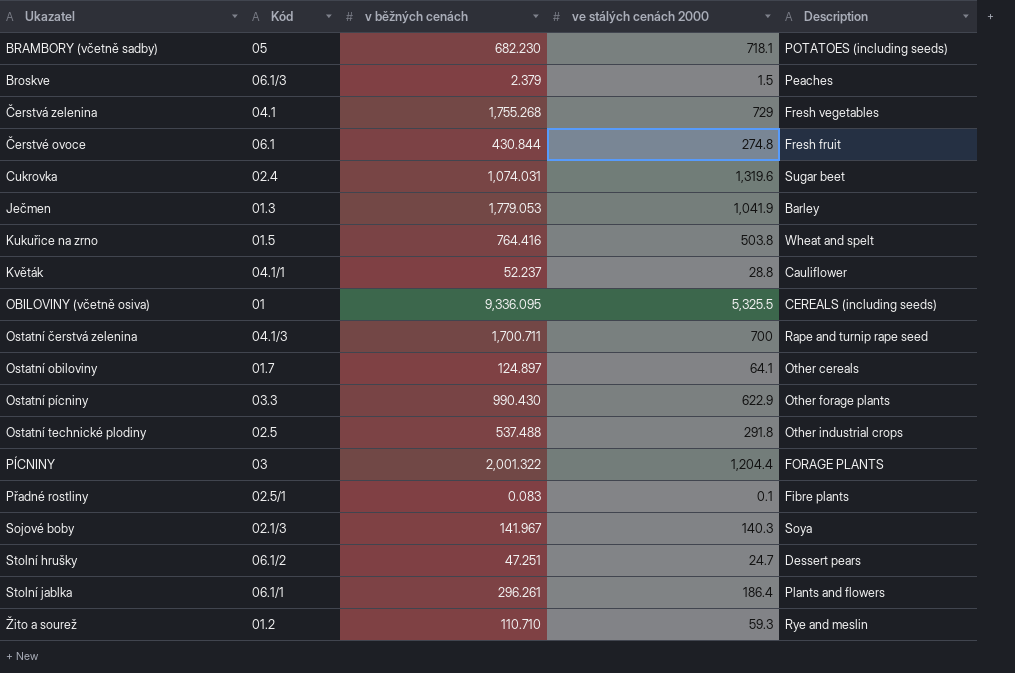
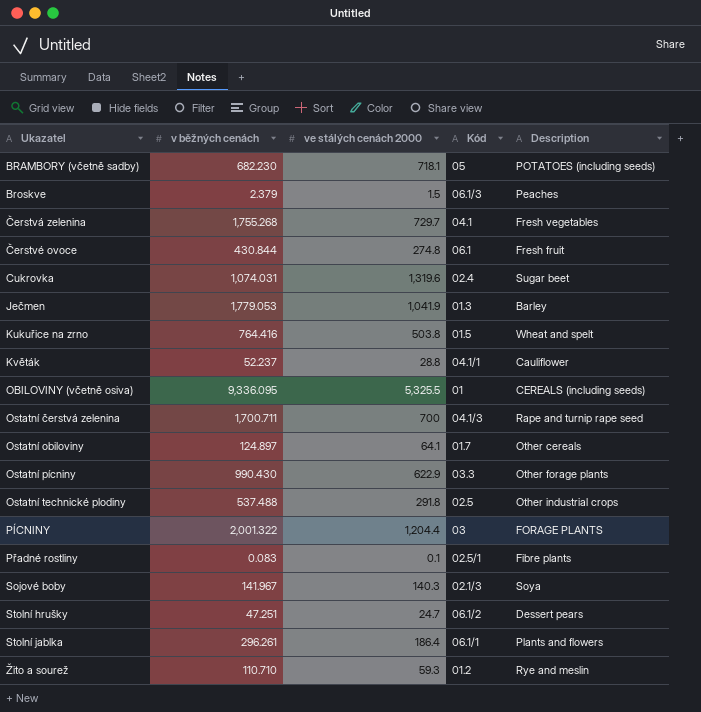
column Kód | position: 2 -> 4
Čerstvá zelenina | ve stálých cenách 2000: 729 -> 729.7

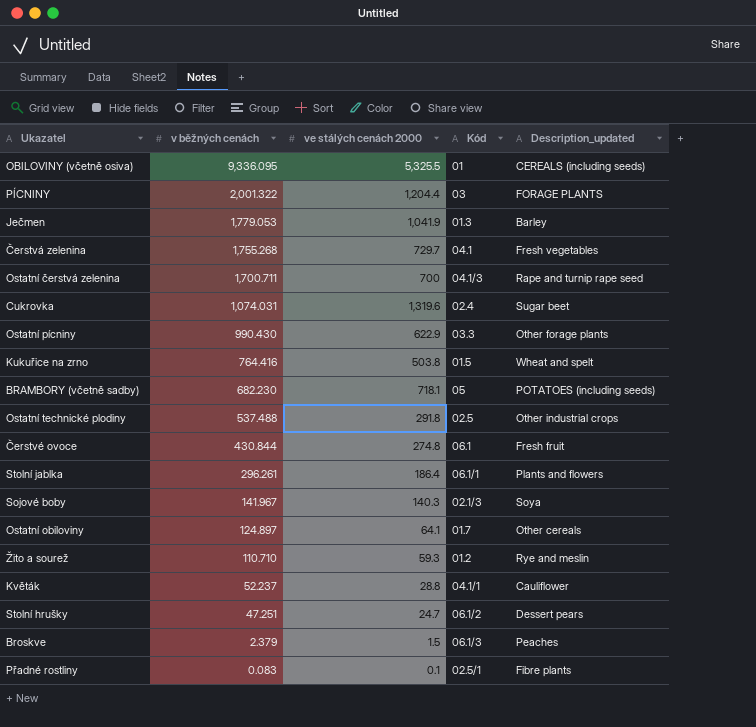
row order: Ukazatel ascending -> v běžných cenách descending
column name: Description -> Description_updated

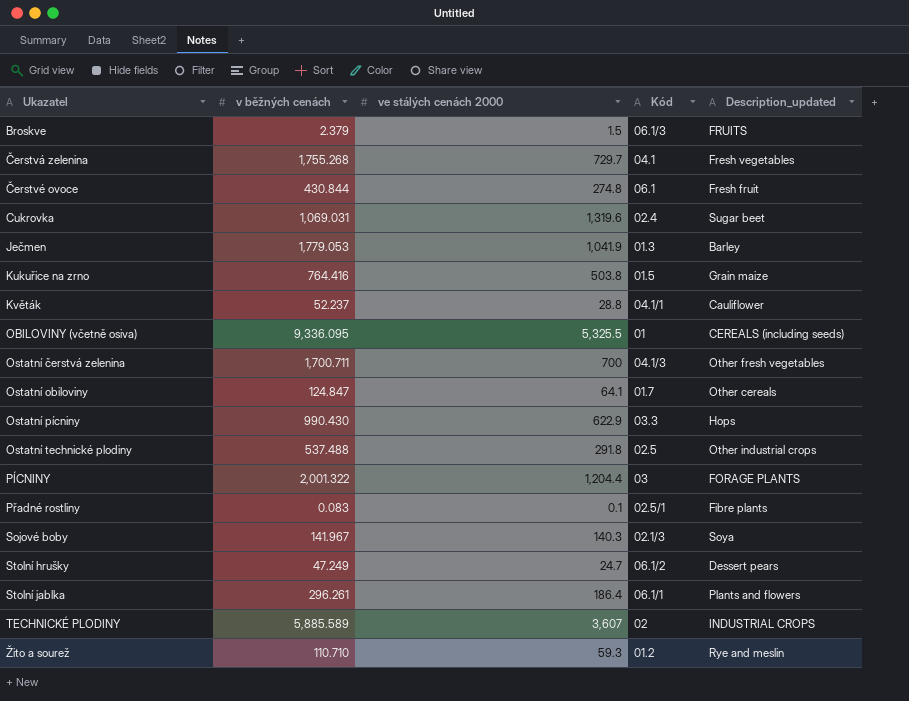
row order: v běžných cenách descending -> Ukazatel ascending
row BRAMBORY (včetně sadby): 682.230 | 718.1 | 05 | POTATOES (including seeds) -> none
Broskve | Description_updated: Peaches -> FRUITS
Cukrovka | v běžných cenách: 1,074.031 -> 1,069.031
Kukuřice na zrno | Description_updated: Wheat and spelt -> Grain maize
Ostatní čerstvá zelenina | Description_updated: Rape and turnip rape seed -> Other fresh vegetables
Ostatní obiloviny | v běžných cenách: 124.897 -> 124.847
Ostatní pícniny | Description_updated: Other forage plants -> Hops
Stolní hrušky | v běžných cenách: 47.251 -> 47.249
row TECHNICKÉ PLODINY: none -> 5,885.589 | 3,607 | 02 | INDUSTRIAL CROPS

